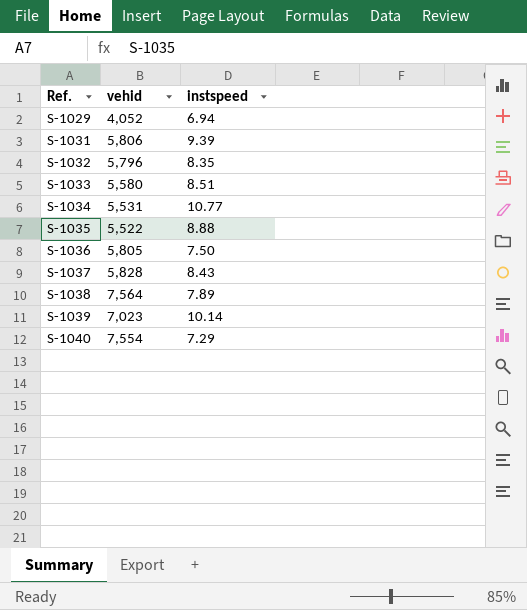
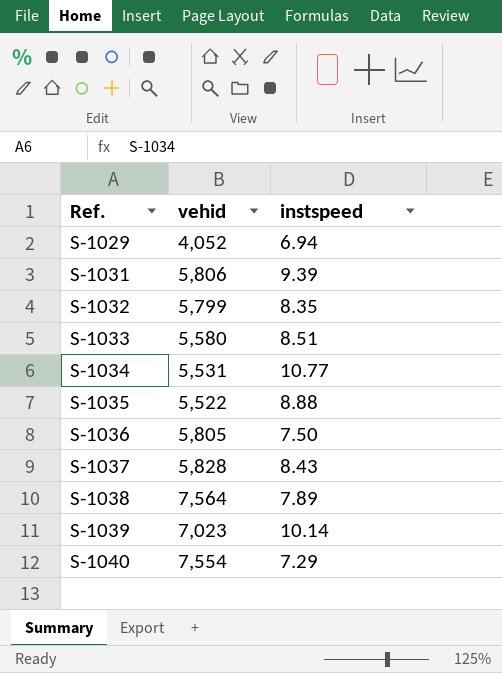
S-1032 | vehid: 5,796 -> 5,799

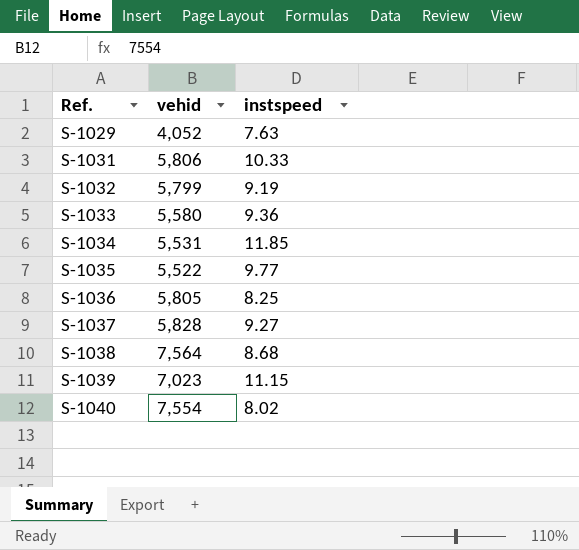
S-1029 | instspeed: 6.94 -> 7.63
S-1031 | instspeed: 9.39 -> 10.33
S-1032 | instspeed: 8.35 -> 9.19
S-1033 | instspeed: 8.51 -> 9.36
S-1034 | instspeed: 10.77 -> 11.85
S-1035 | instspeed: 8.88 -> 9.77
S-1036 | instspeed: 7.50 -> 8.25
S-1037 | instspeed: 8.43 -> 9.27
S-1038 | instspeed: 7.89 -> 8.68
S-1039 | instspeed: 10.14 -> 11.15
S-1040 | instspeed: 7.29 -> 8.02

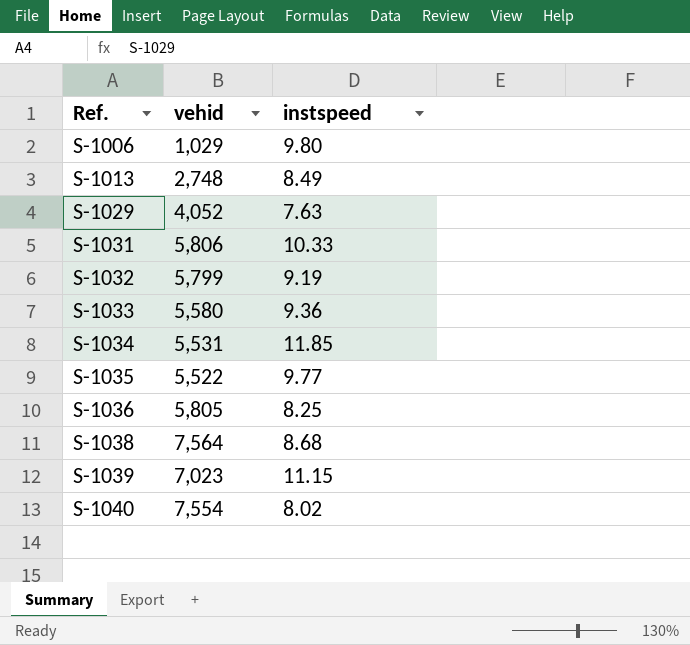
row S-1037: 5,828 | 9.27 -> none
row S-1006: none -> 1,029 | 9.80
row S-1013: none -> 2,748 | 8.49

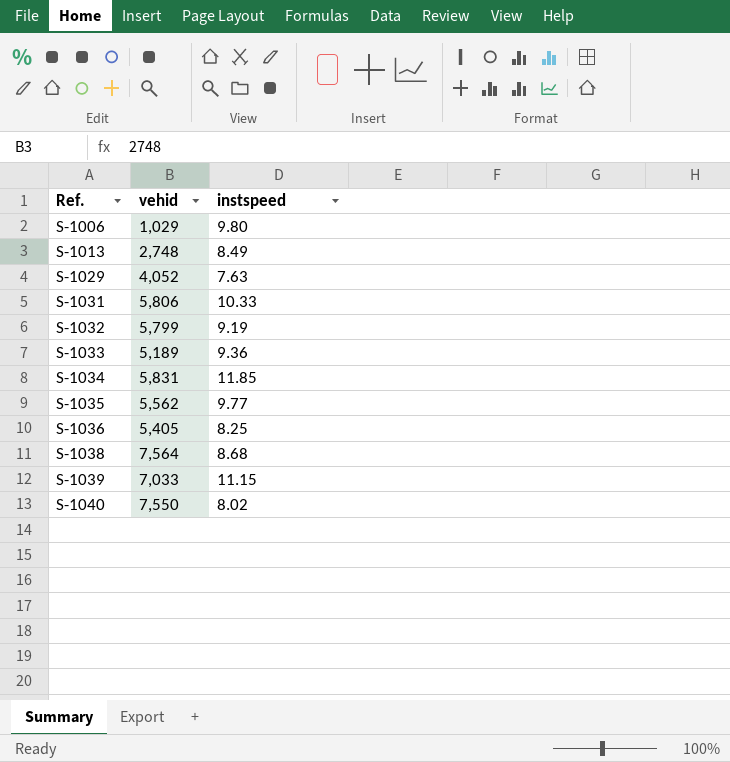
S-1033 | vehid: 5,580 -> 5,189
S-1034 | vehid: 5,531 -> 5,831
S-1035 | vehid: 5,522 -> 5,562
S-1036 | vehid: 5,805 -> 5,405
S-1039 | vehid: 7,023 -> 7,033
S-1040 | vehid: 7,554 -> 7,550

